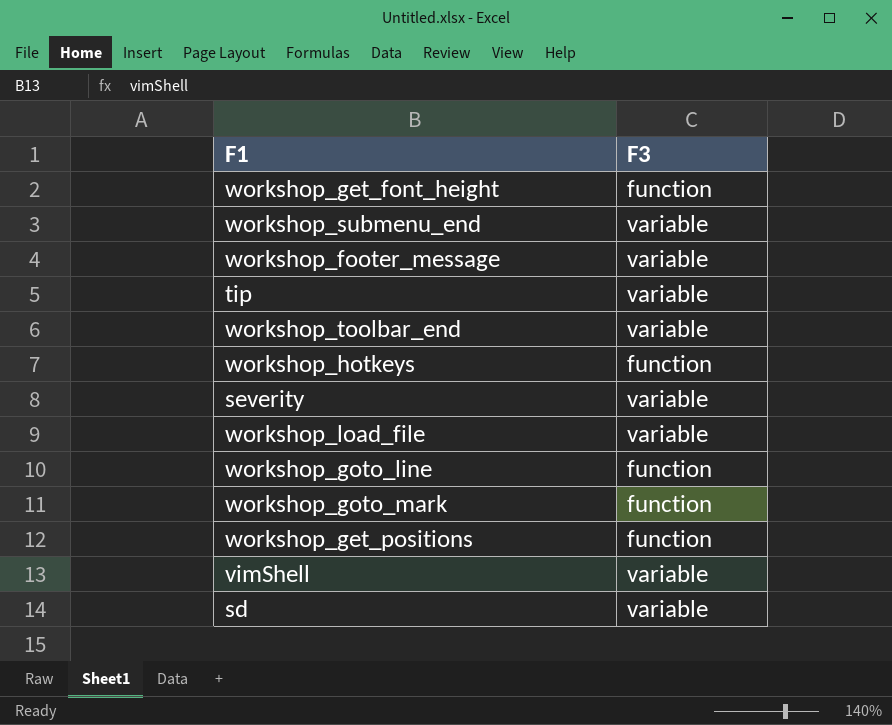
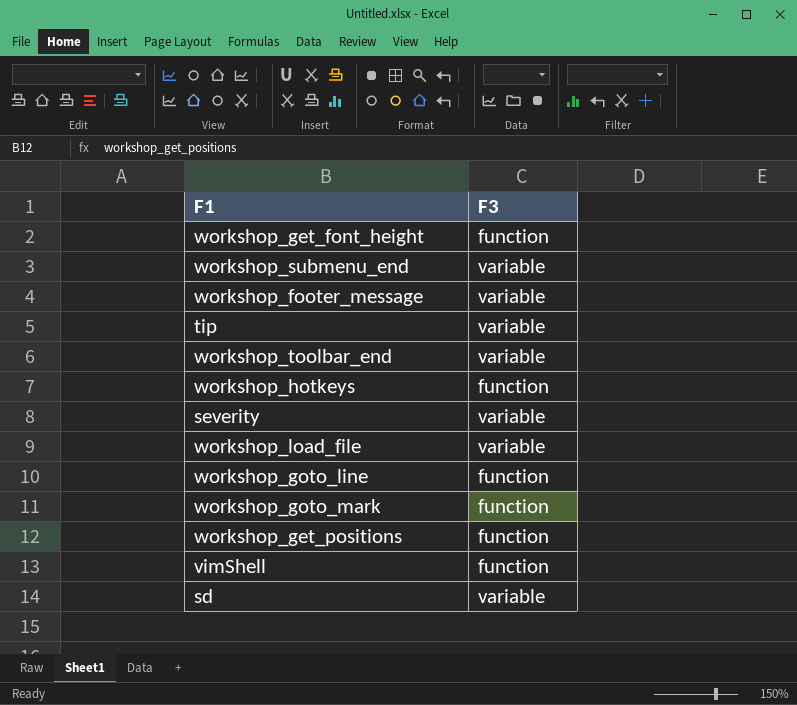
vimShell | F3: variable -> function

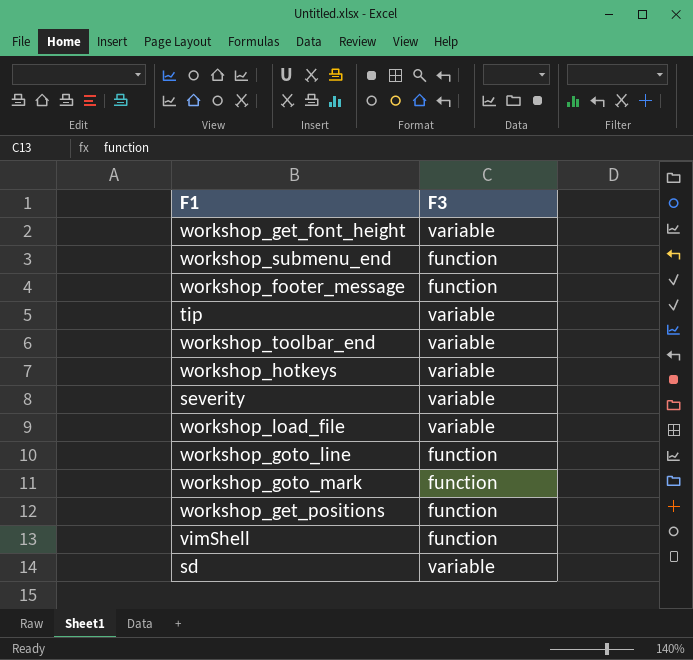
workshop_get_font_height | F3: function -> variable
workshop_submenu_end | F3: variable -> function
workshop_footer_message | F3: variable -> function
workshop_hotkeys | F3: function -> variable

